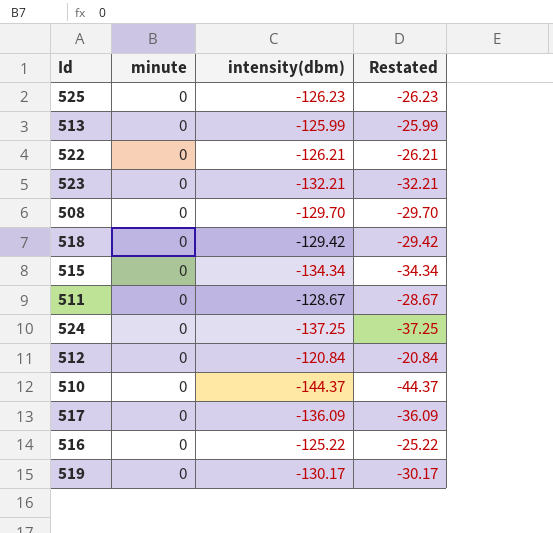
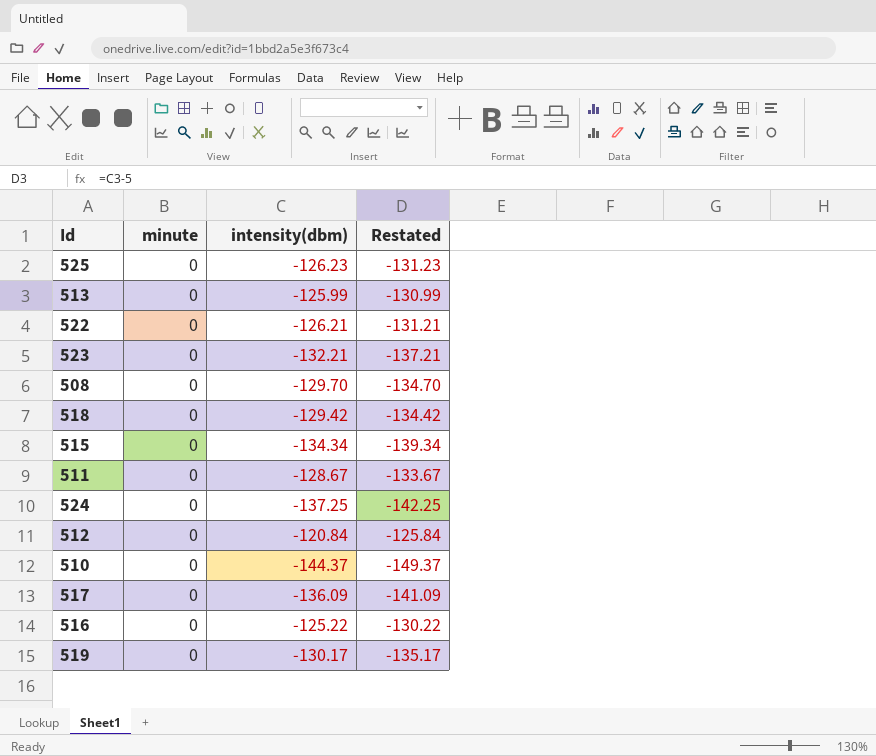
column Restated | formula: [intensity(dbm)] + 100 -> [intensity(dbm)] - 5

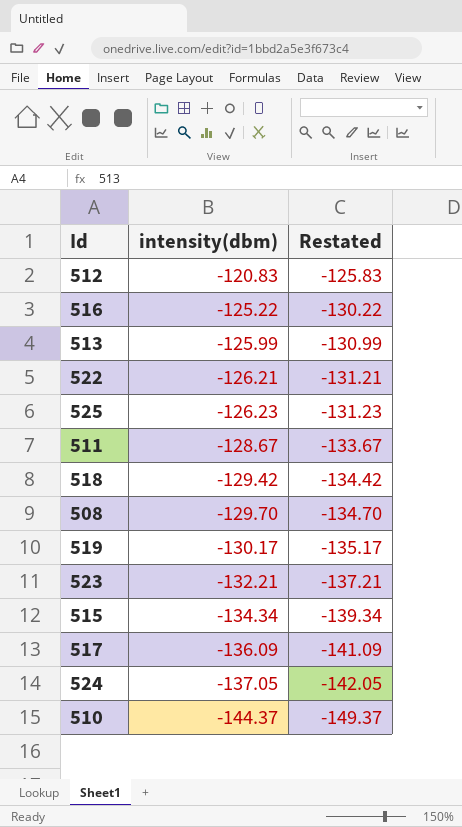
row order: none -> intensity(dbm) descending
column minute | position: 2 -> none
512 | intensity(dbm): -120.84 -> -120.83
512 | Restated: -125.84 -> -125.83
524 | intensity(dbm): -137.25 -> -137.05
524 | Restated: -142.25 -> -142.05

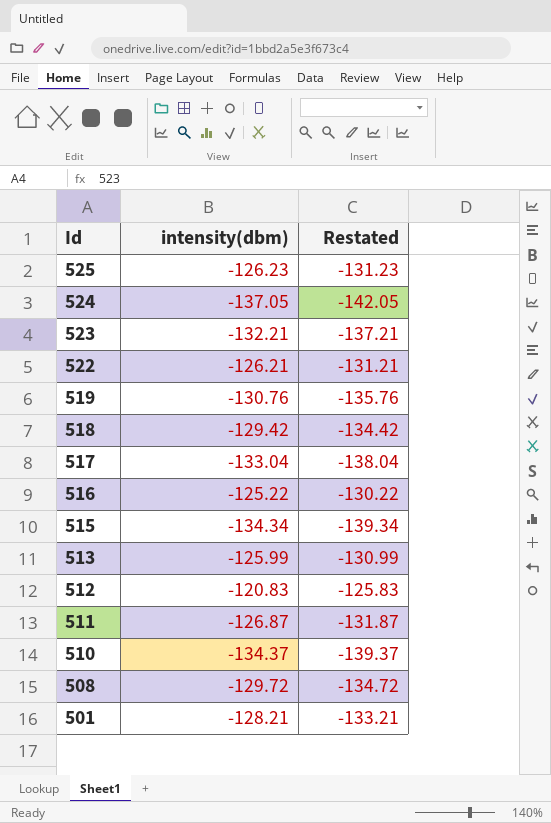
row order: intensity(dbm) descending -> Id descending
519 | intensity(dbm): -130.17 -> -130.76
519 | Restated: -135.17 -> -135.76
517 | intensity(dbm): -136.09 -> -133.04
517 | Restated: -141.09 -> -138.04
511 | intensity(dbm): -128.67 -> -126.87
511 | Restated: -133.67 -> -131.87
510 | intensity(dbm): -144.37 -> -134.37
510 | Restated: -149.37 -> -139.37
508 | intensity(dbm): -129.70 -> -129.72
508 | Restated: -134.70 -> -134.72
row 501: none -> -128.21 | -133.21

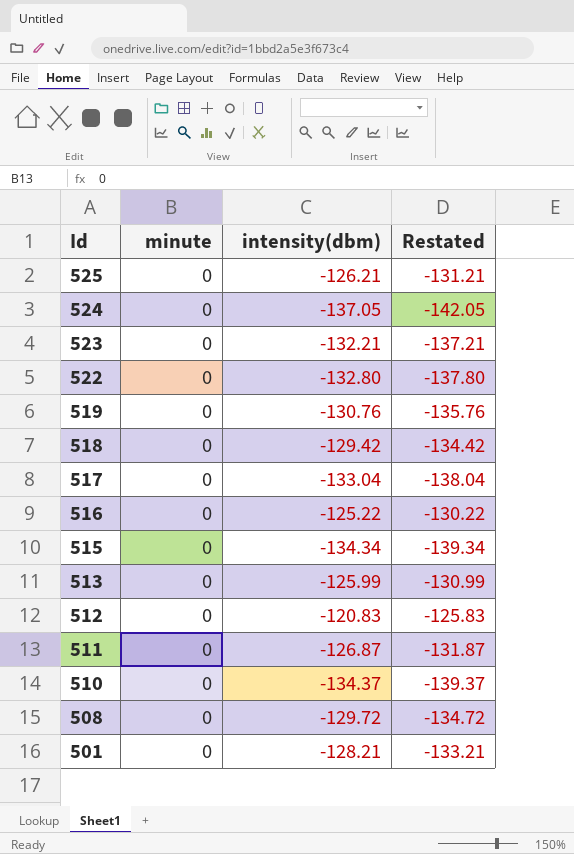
column minute | position: none -> 2
525 | intensity(dbm): -126.23 -> -126.21
525 | Restated: -131.23 -> -131.21
522 | intensity(dbm): -126.21 -> -132.80
522 | Restated: -131.21 -> -137.80

